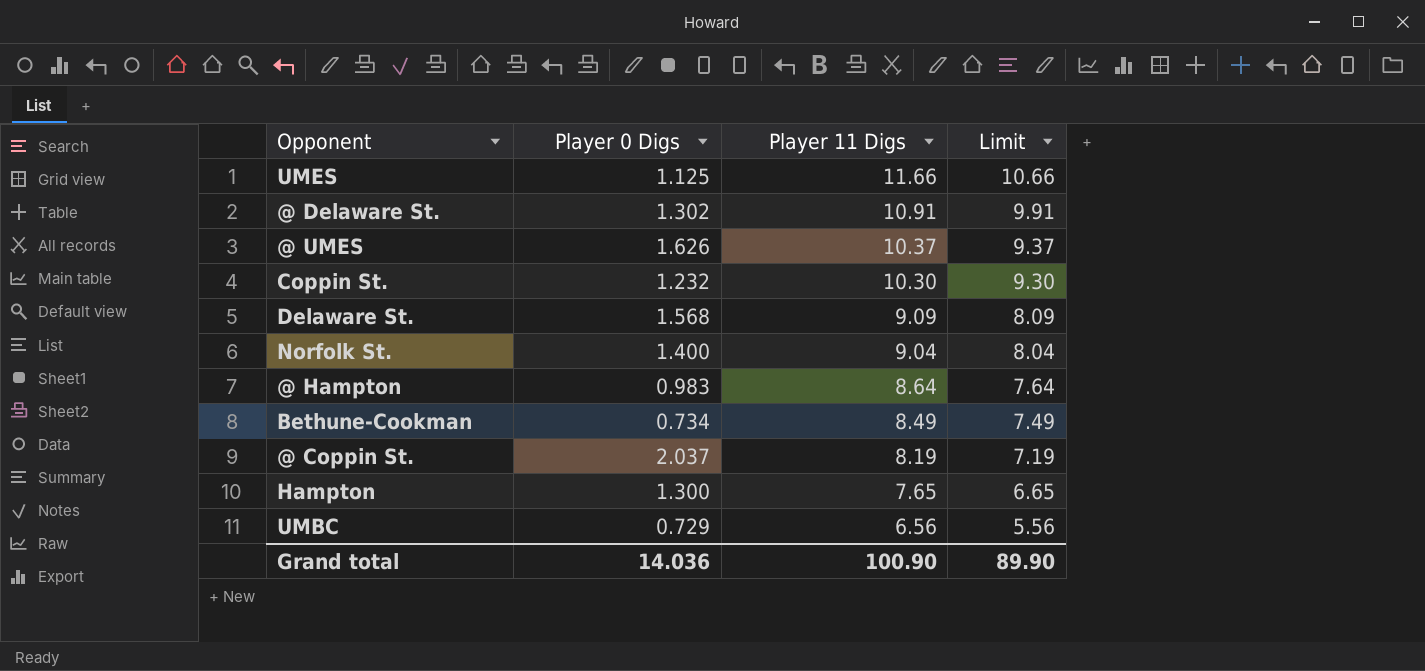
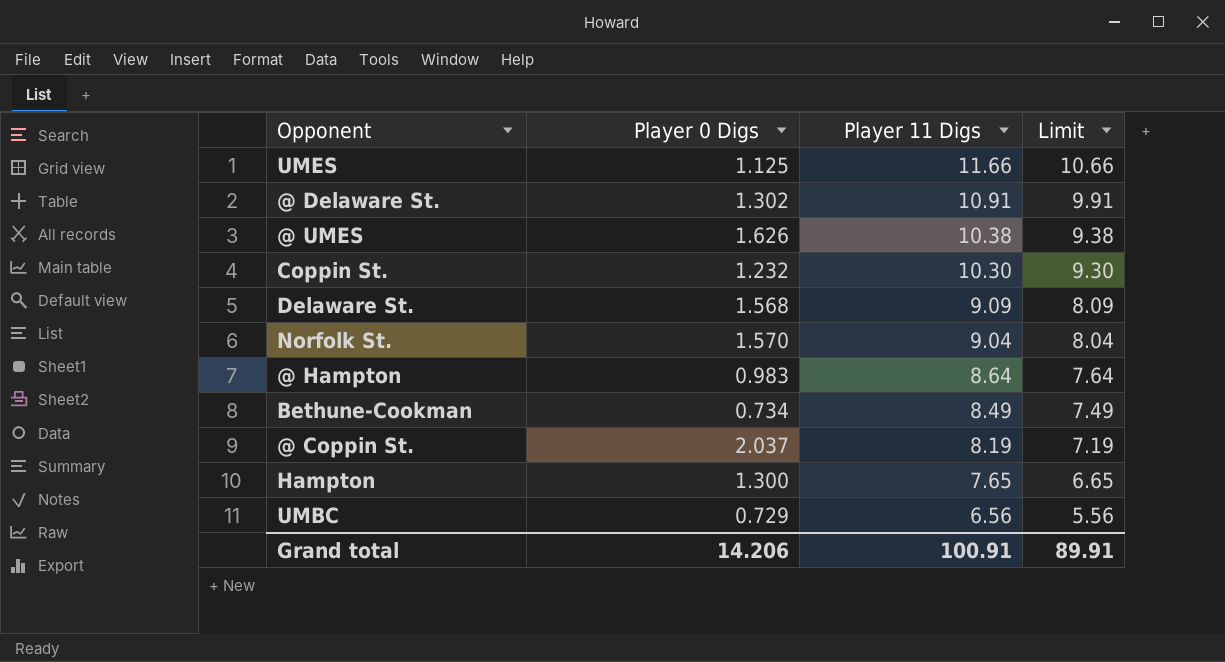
@ UMES | Player 11 Digs: 10.37 -> 10.38
@ UMES | Limit: 9.37 -> 9.38
Norfolk St. | Player 0 Digs: 1.400 -> 1.570
Grand total | Player 0 Digs: 14.036 -> 14.206
Grand total | Player 11 Digs: 100.90 -> 100.91
Grand total | Limit: 89.90 -> 89.91

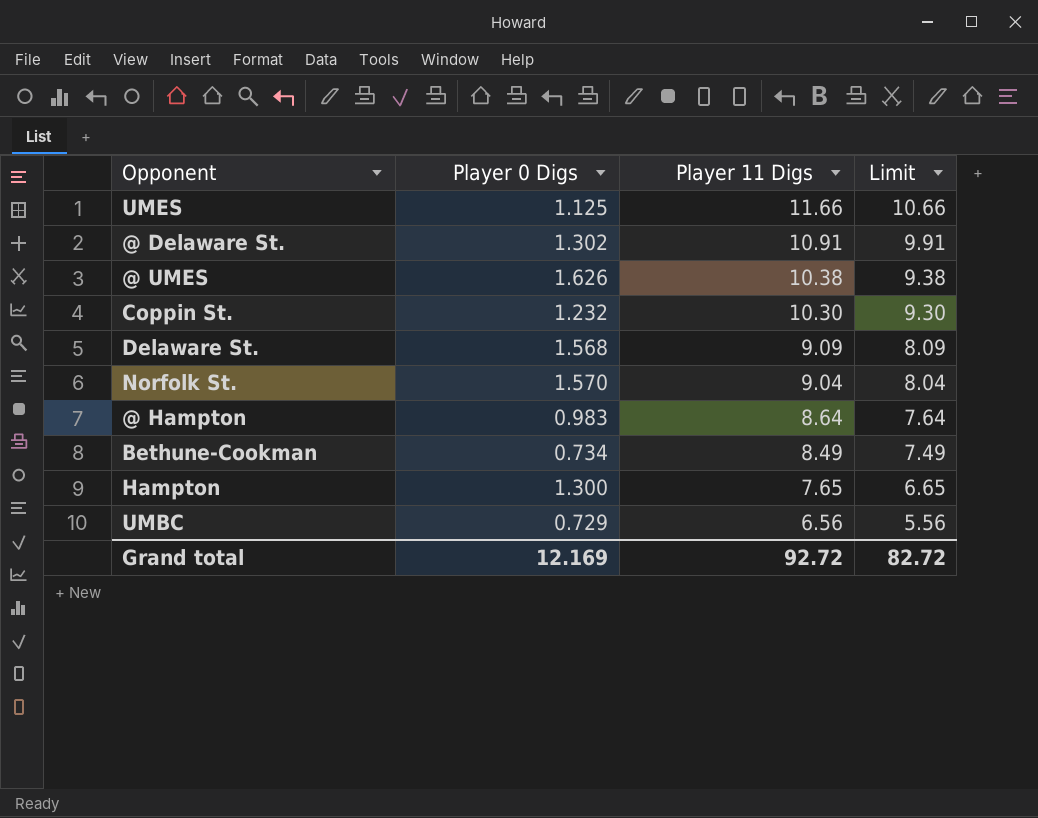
row @ Coppin St.: 2.037 | 8.19 | 7.19 -> none
Grand total | Player 0 Digs: 14.206 -> 12.169
Grand total | Player 11 Digs: 100.91 -> 92.72
Grand total | Limit: 89.91 -> 82.72

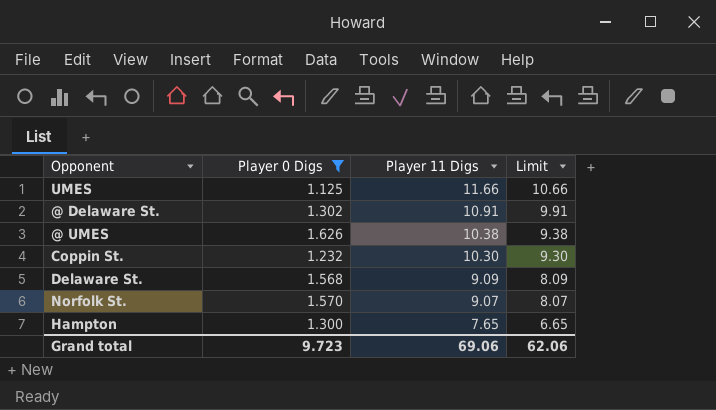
filter: none -> Player 0 Digs >= 1.125
Norfolk St. | Player 11 Digs: 9.04 -> 9.07
Norfolk St. | Limit: 8.04 -> 8.07
Grand total | Player 0 Digs: 12.169 -> 9.723
Grand total | Player 11 Digs: 92.72 -> 69.06
Grand total | Limit: 82.72 -> 62.06

